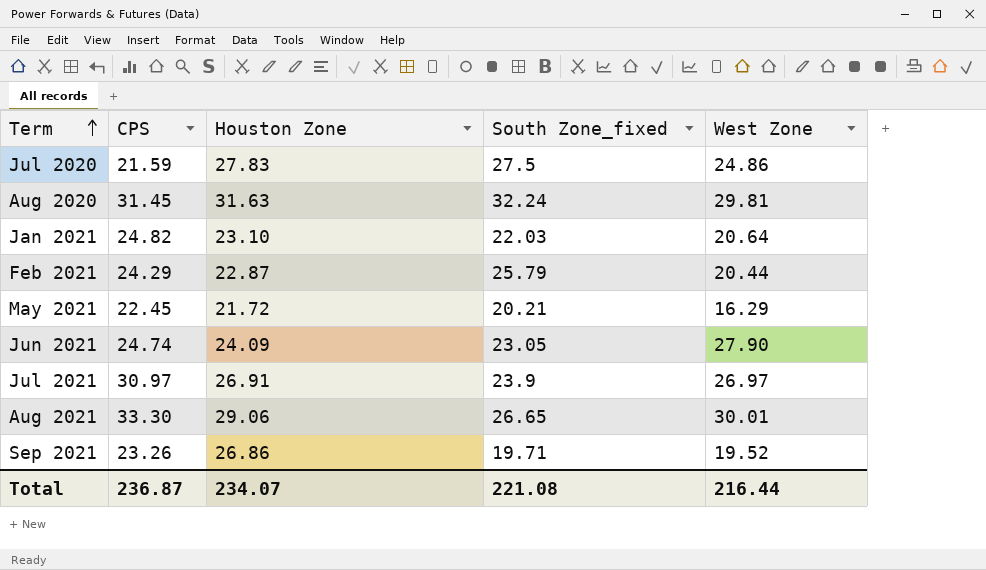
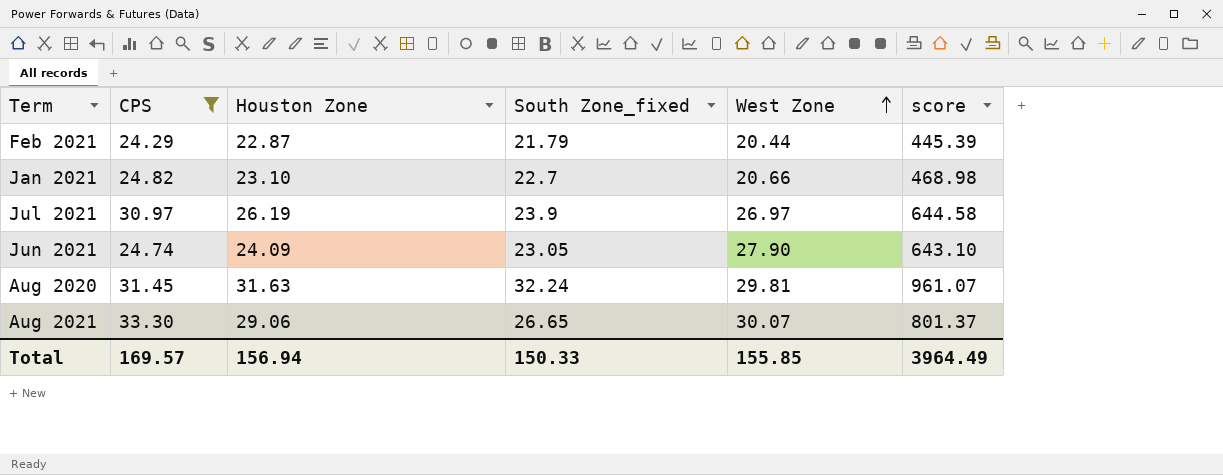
filter: none -> CPS >= 24.29
row order: Term ascending -> West Zone ascending
column score | formula: none -> [South Zone_fixed] * [West Zone]
Feb 2021 | South Zone_fixed: 25.79 -> 21.79
Jan 2021 | South Zone_fixed: 22.03 -> 22.7
Jan 2021 | West Zone: 20.64 -> 20.66
Jul 2021 | Houston Zone: 26.91 -> 26.19
Aug 2021 | West Zone: 30.01 -> 30.07
Total | CPS: 236.87 -> 169.57
Total | Houston Zone: 234.07 -> 156.94
Total | South Zone_fixed: 221.08 -> 150.33
Total | West Zone: 216.44 -> 155.85

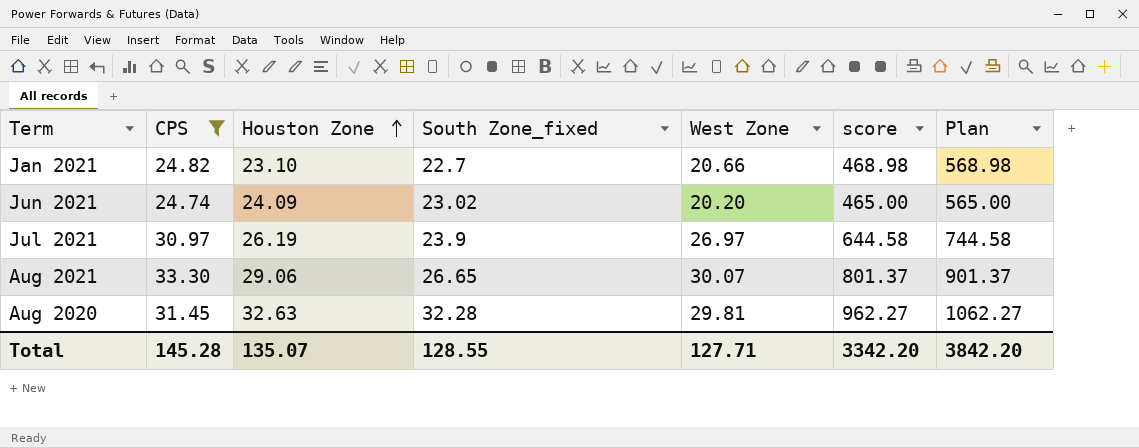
row order: West Zone ascending -> Houston Zone ascending
column Plan | formula: none -> [score] + 100
row Feb 2021: 24.29 | 22.87 | 21.79 | 20.44 | 445.39 -> none
Jun 2021 | South Zone_fixed: 23.05 -> 23.02
Jun 2021 | West Zone: 27.90 -> 20.20
Jun 2021 | score: 643.10 -> 465.00
Aug 2020 | Houston Zone: 31.63 -> 32.63
Aug 2020 | South Zone_fixed: 32.24 -> 32.28
Aug 2020 | score: 961.07 -> 962.27
Total | CPS: 169.57 -> 145.28
Total | Houston Zone: 156.94 -> 135.07
Total | South Zone_fixed: 150.33 -> 128.55
Total | West Zone: 155.85 -> 127.71
Total | score: 3964.49 -> 3342.20

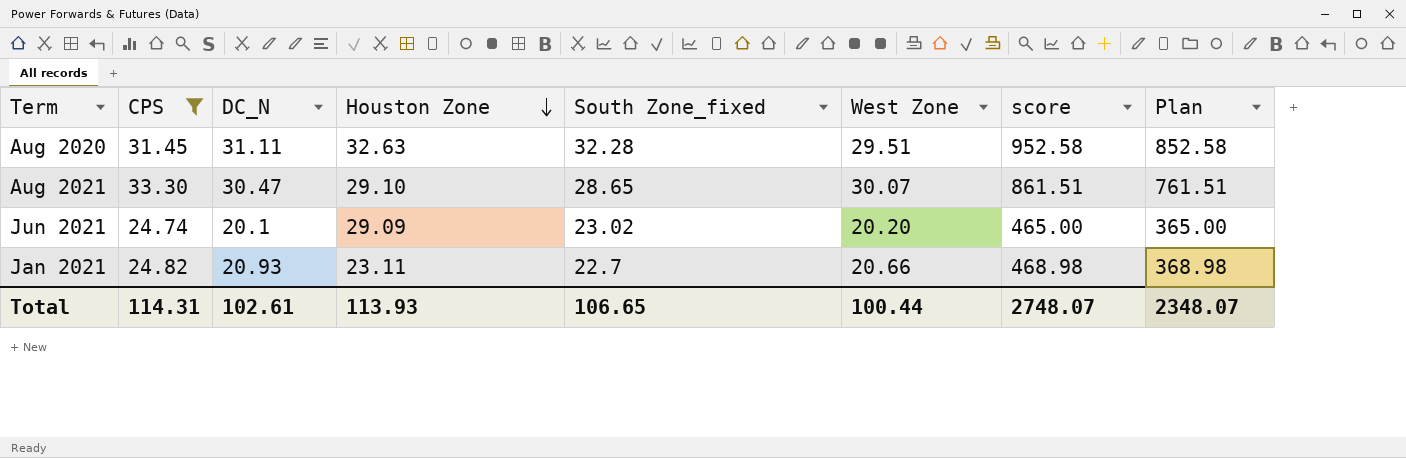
row order: Houston Zone ascending -> Houston Zone descending
column DC_N | position: none -> 3
column Plan | formula: [score] + 100 -> [score] - 100
row Jul 2021: 30.97 | 26.19 | 23.9 | 26.97 | 644.58 | 744.58 -> none
Aug 2020 | West Zone: 29.81 -> 29.51
Aug 2020 | score: 962.27 -> 952.58
Aug 2021 | Houston Zone: 29.06 -> 29.10
Aug 2021 | South Zone_fixed: 26.65 -> 28.65
Aug 2021 | score: 801.37 -> 861.51
Jun 2021 | Houston Zone: 24.09 -> 29.09
Jan 2021 | Houston Zone: 23.10 -> 23.11
Total | CPS: 145.28 -> 114.31
Total | Houston Zone: 135.07 -> 113.93
Total | South Zone_fixed: 128.55 -> 106.65
Total | West Zone: 127.71 -> 100.44
Total | score: 3342.20 -> 2748.07
Total | Plan: 3842.20 -> 2348.07

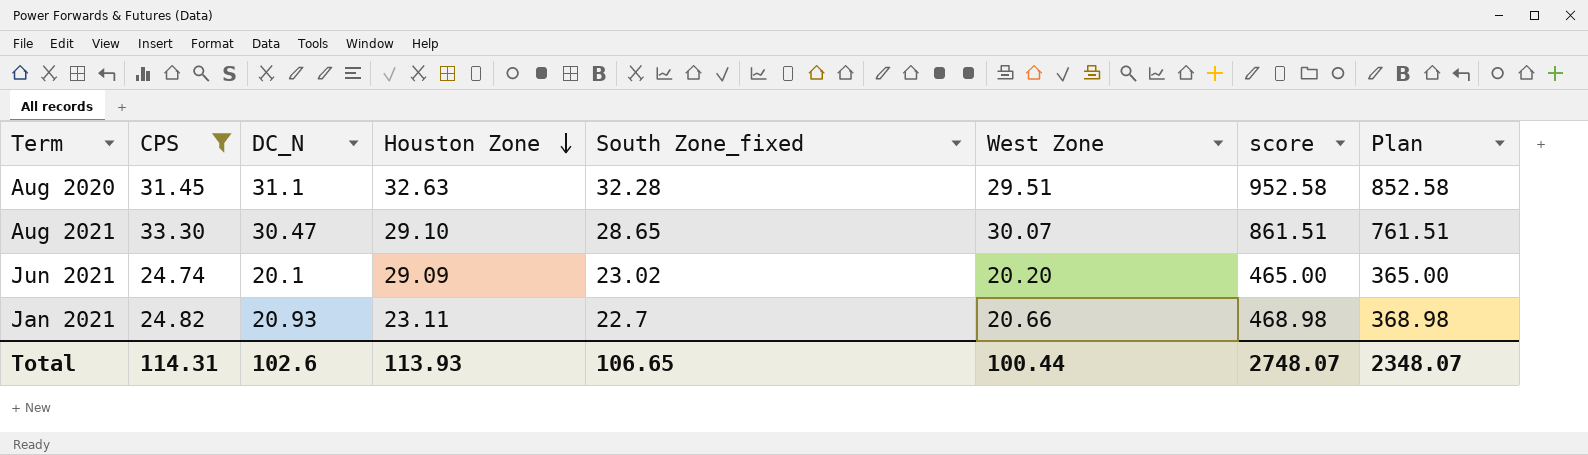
Aug 2020 | DC_N: 31.11 -> 31.1
Total | DC_N: 102.61 -> 102.6

